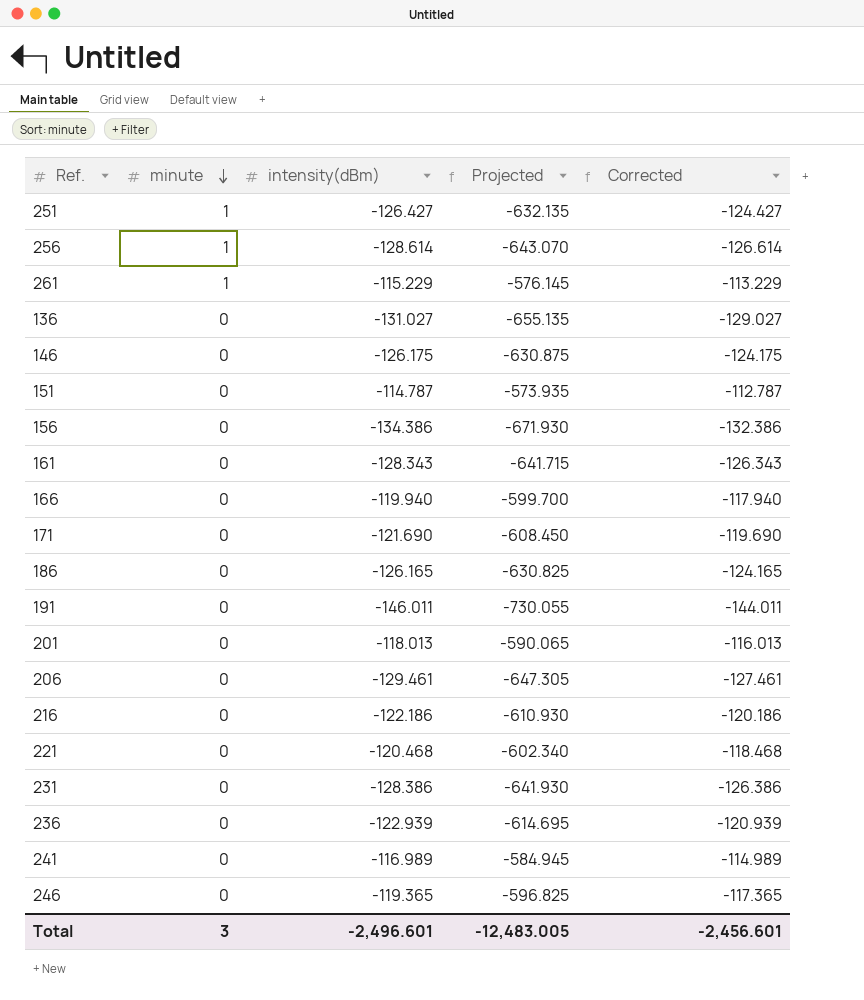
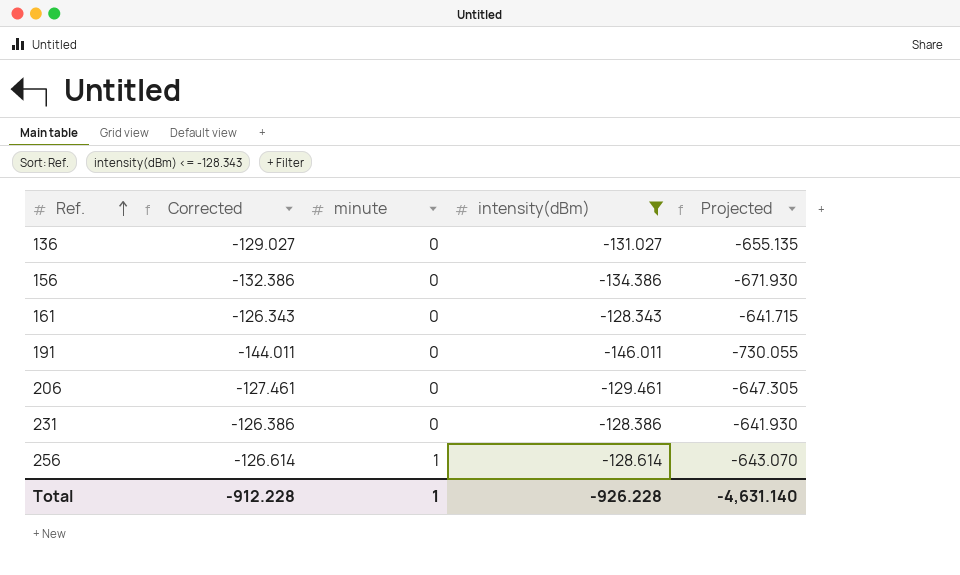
filter: none -> intensity(dBm) <= -128.343
row order: minute descending -> Ref. ascending
column Corrected | position: 5 -> 2
Total | Corrected: -2,456.601 -> -912.228
Total | minute: 3 -> 1
Total | intensity(dBm): -2,496.601 -> -926.228
Total | Projected: -12,483.005 -> -4,631.140

